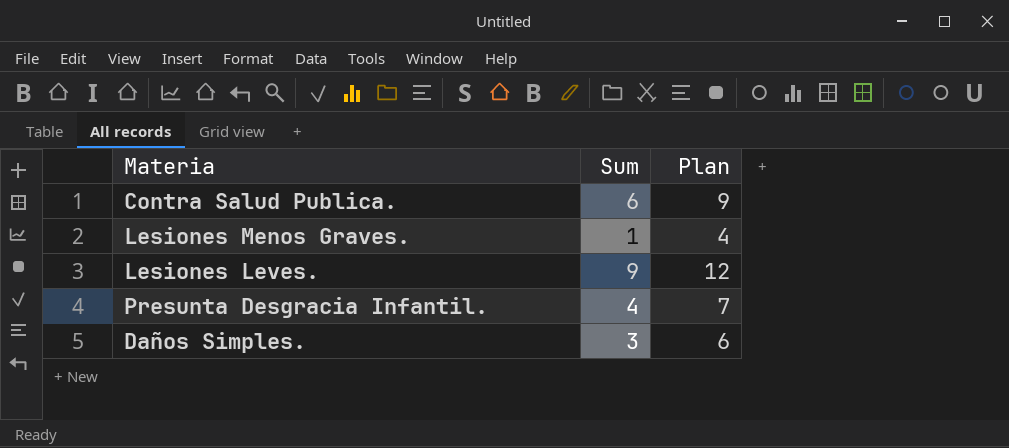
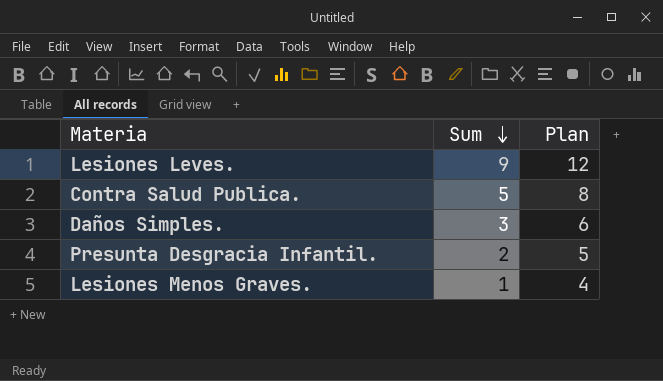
row order: none -> Sum descending
Contra Salud Publica. | Sum: 6 -> 5
Contra Salud Publica. | Plan: 9 -> 8
Presunta Desgracia Infantil. | Sum: 4 -> 2
Presunta Desgracia Infantil. | Plan: 7 -> 5

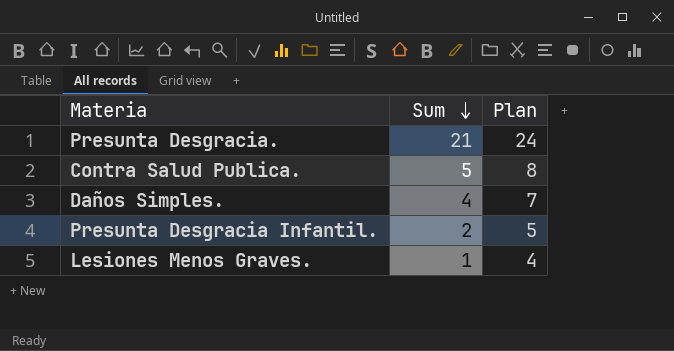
row Lesiones Leves.: 9 | 12 -> none
row Presunta Desgracia.: none -> 21 | 24
Daños Simples. | Sum: 3 -> 4
Daños Simples. | Plan: 6 -> 7

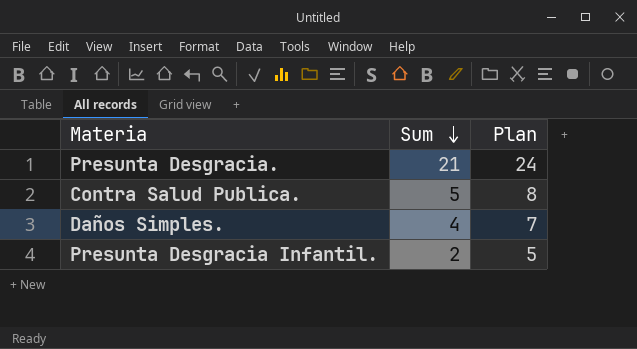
row Lesiones Menos Graves.: 1 | 4 -> none

